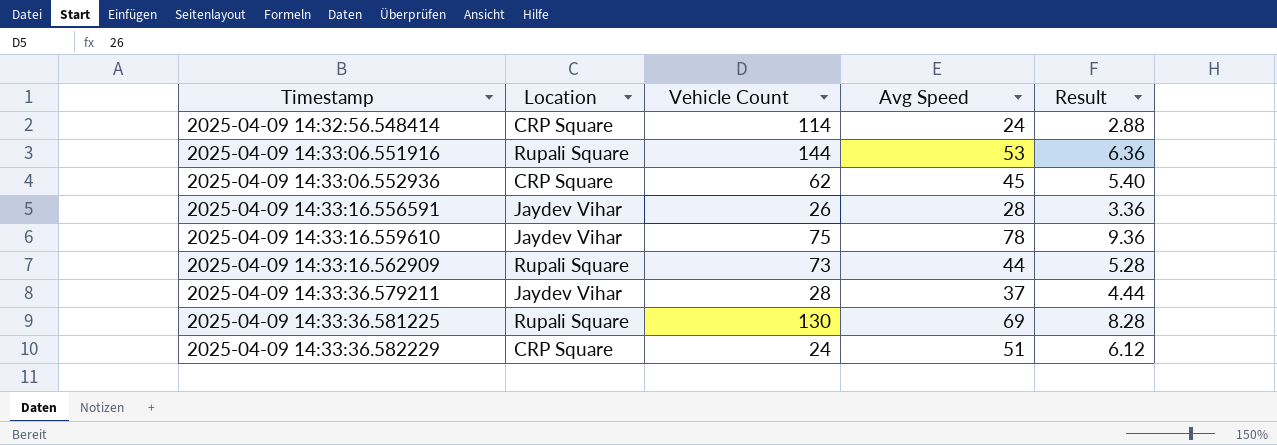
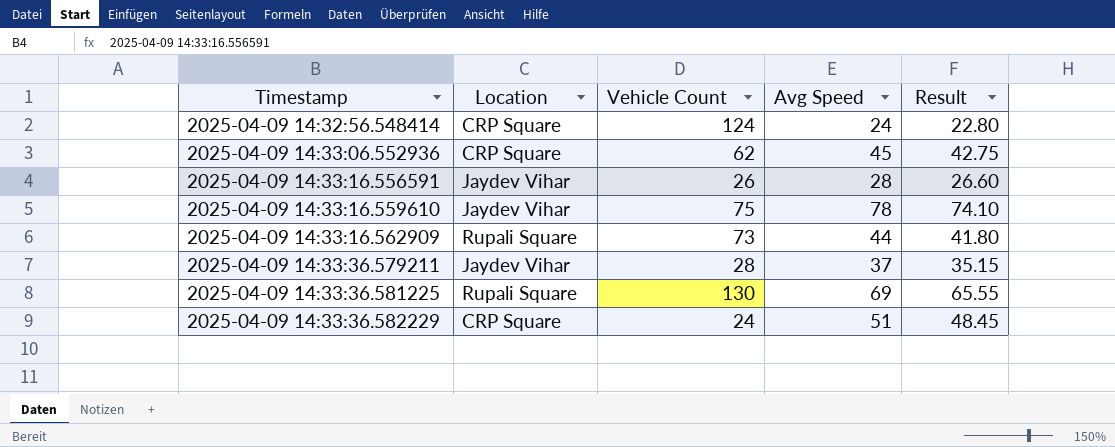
column Result | formula: [Avg Speed] * 0.12 -> [Avg Speed] * 0.95
row 2025-04-09 14:33:06.551916: Rupali Square | 144 | 53 | 6.36 -> none
2025-04-09 14:32:56.548414 | Vehicle Count: 114 -> 124

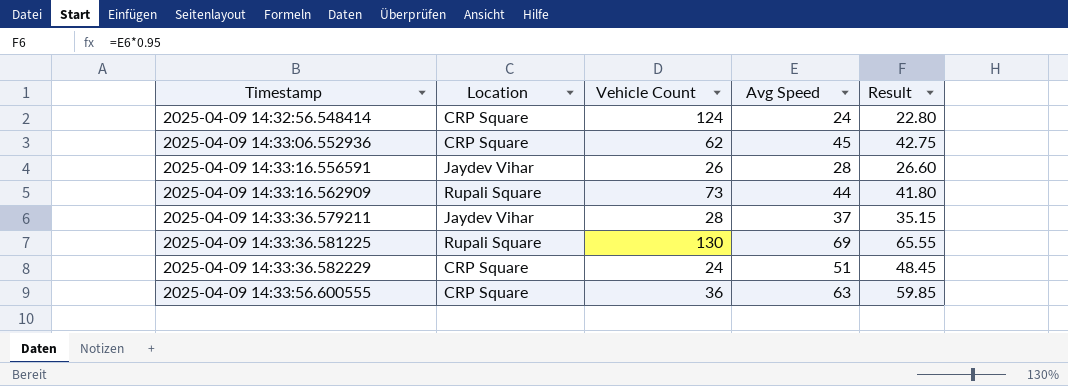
row 2025-04-09 14:33:16.559610: Jaydev Vihar | 75 | 78 | 74.10 -> none
row 2025-04-09 14:33:56.600555: none -> CRP Square | 36 | 63 | 59.85

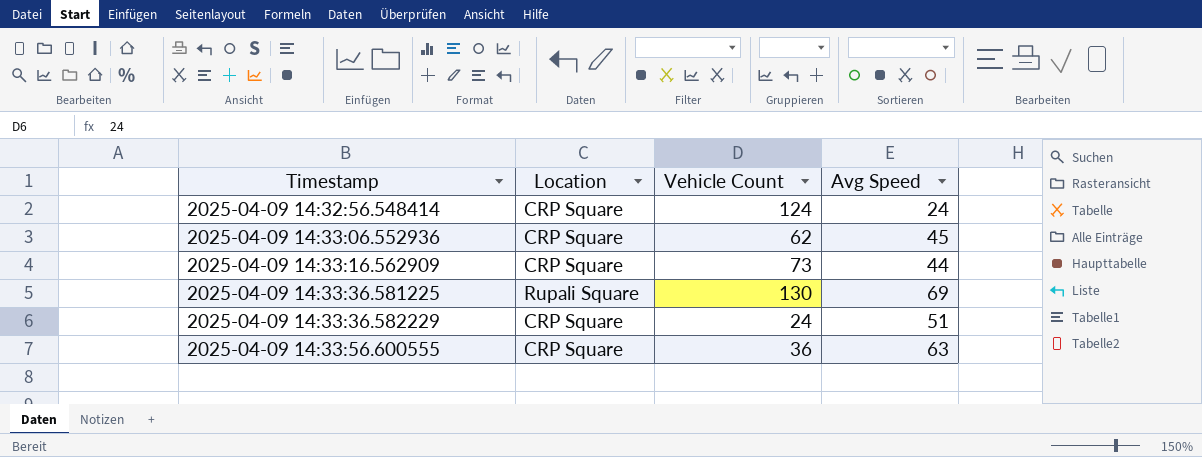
column Result | formula: [Avg Speed] * 0.95 -> none
row 2025-04-09 14:33:16.556591: Jaydev Vihar | 26 | 28 | 26.60 -> none
row 2025-04-09 14:33:36.579211: Jaydev Vihar | 28 | 37 | 35.15 -> none
2025-04-09 14:33:16.562909 | Location: Rupali Square -> CRP Square

